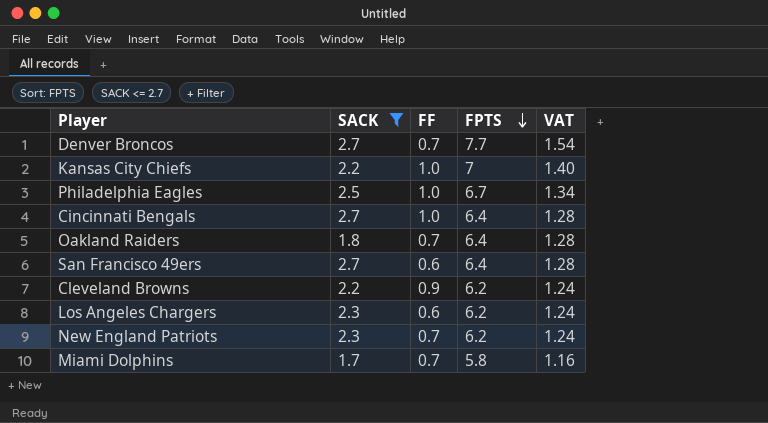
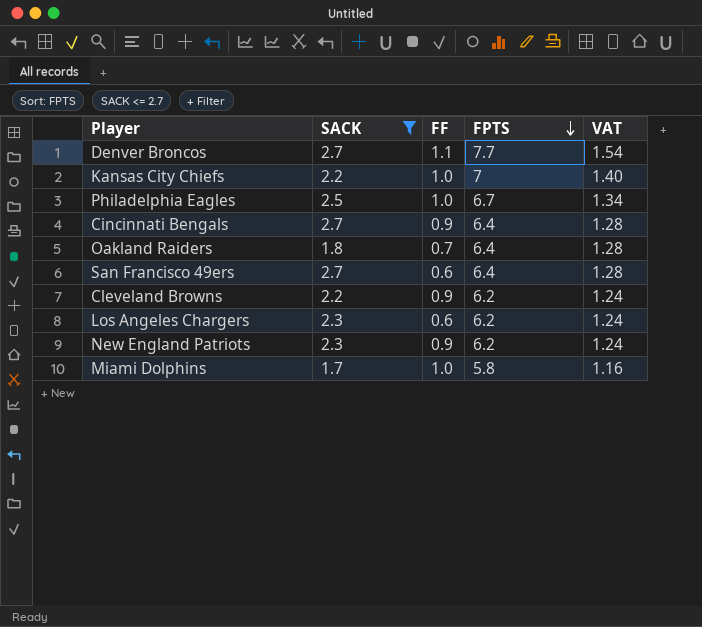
Denver Broncos | FF: 0.7 -> 1.1
Cincinnati Bengals | FF: 1.0 -> 0.9
New England Patriots | FF: 0.7 -> 0.9
Miami Dolphins | FF: 0.7 -> 1.0

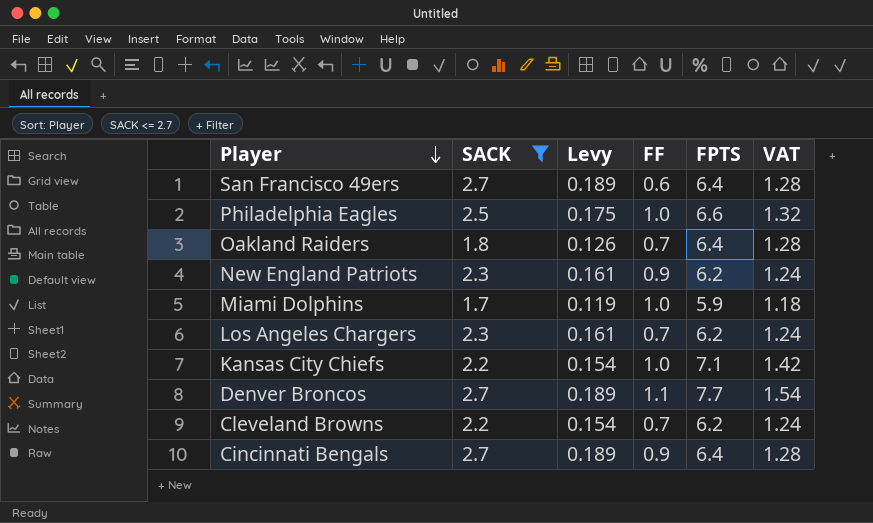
row order: FPTS descending -> Player descending
column Levy | formula: none -> [SACK] * 0.07
Philadelphia Eagles | FPTS: 6.7 -> 6.6
Philadelphia Eagles | VAT: 1.34 -> 1.32
Miami Dolphins | FPTS: 5.8 -> 5.9
Miami Dolphins | VAT: 1.16 -> 1.18
Los Angeles Chargers | FF: 0.6 -> 0.7
Kansas City Chiefs | FPTS: 7 -> 7.1
Kansas City Chiefs | VAT: 1.40 -> 1.42
Cleveland Browns | FF: 0.9 -> 0.7

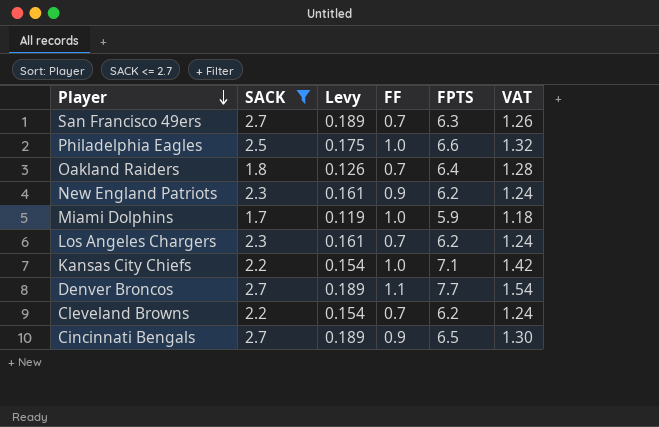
San Francisco 49ers | FF: 0.6 -> 0.7
San Francisco 49ers | FPTS: 6.4 -> 6.3
San Francisco 49ers | VAT: 1.28 -> 1.26
Cincinnati Bengals | FPTS: 6.4 -> 6.5
Cincinnati Bengals | VAT: 1.28 -> 1.30

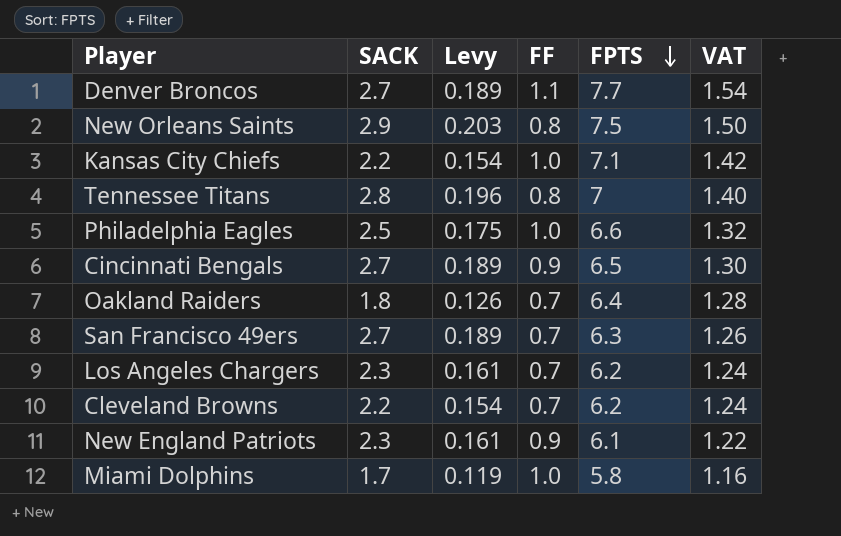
filter: SACK <= 2.7 -> none
row order: Player descending -> FPTS descending
New England Patriots | FPTS: 6.2 -> 6.1
New England Patriots | VAT: 1.24 -> 1.22
Miami Dolphins | FPTS: 5.9 -> 5.8
Miami Dolphins | VAT: 1.18 -> 1.16

